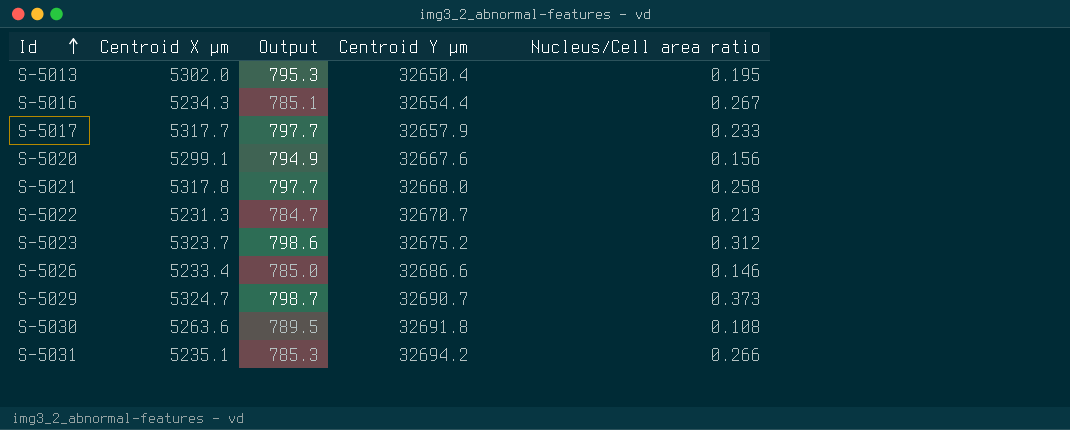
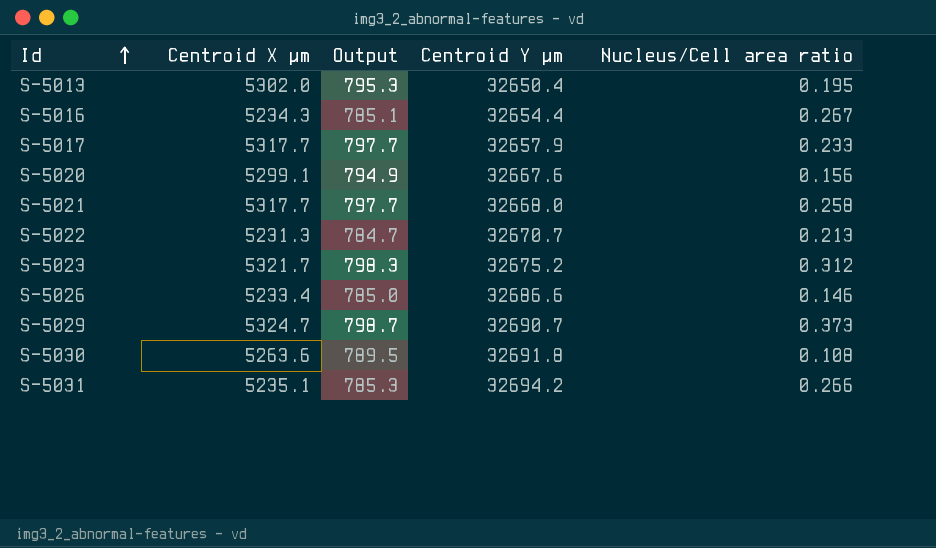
S-5021 | Centroid X µm: 5317.8 -> 5317.7
S-5023 | Centroid X µm: 5323.7 -> 5321.7
S-5023 | Output: 798.6 -> 798.3

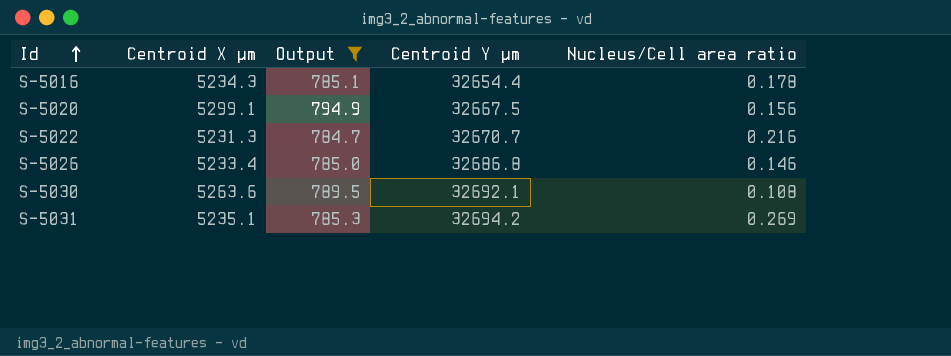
filter: none -> Output <= 794.9
S-5016 | Nucleus/Cell area ratio: 0.267 -> 0.178
S-5020 | Centroid Y µm: 32667.6 -> 32667.5
S-5022 | Nucleus/Cell area ratio: 0.213 -> 0.216
S-5026 | Centroid Y µm: 32686.6 -> 32686.8
S-5030 | Centroid Y µm: 32691.8 -> 32692.1
S-5031 | Nucleus/Cell area ratio: 0.266 -> 0.269

